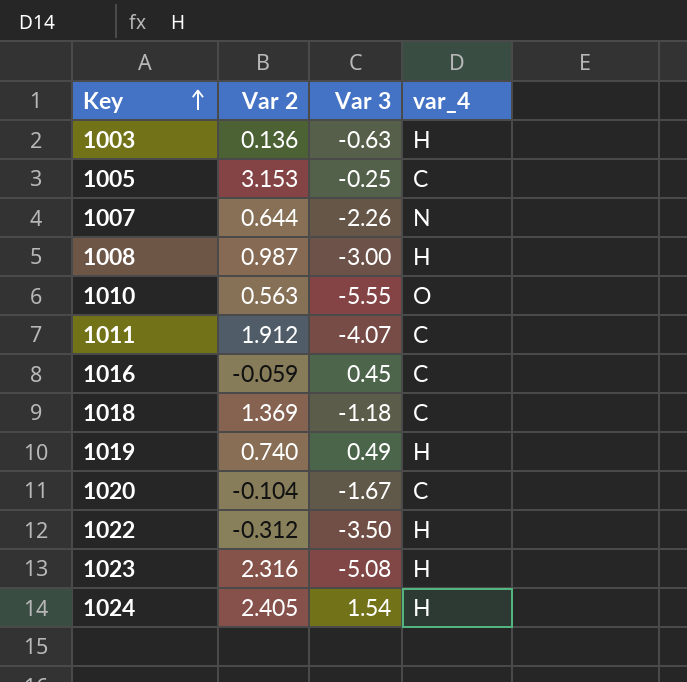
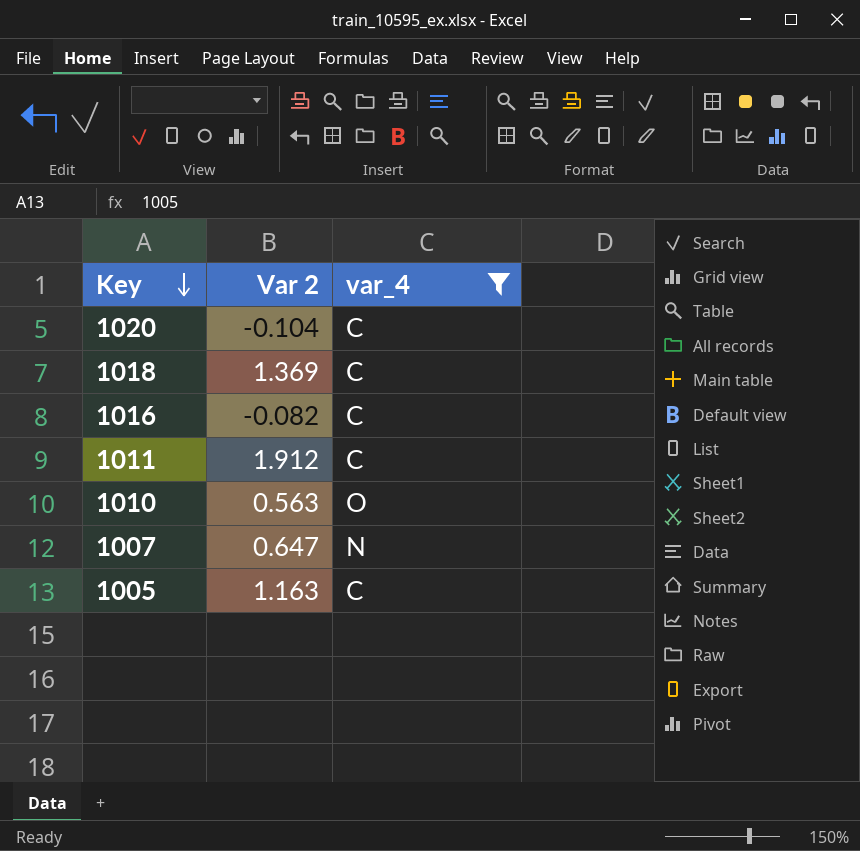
filter: none -> var_4 != H
row order: Key ascending -> Key descending
column Var 3 | position: 3 -> none
1016 | Var 2: -0.059 -> -0.082
1007 | Var 2: 0.644 -> 0.647
1005 | Var 2: 3.153 -> 1.163

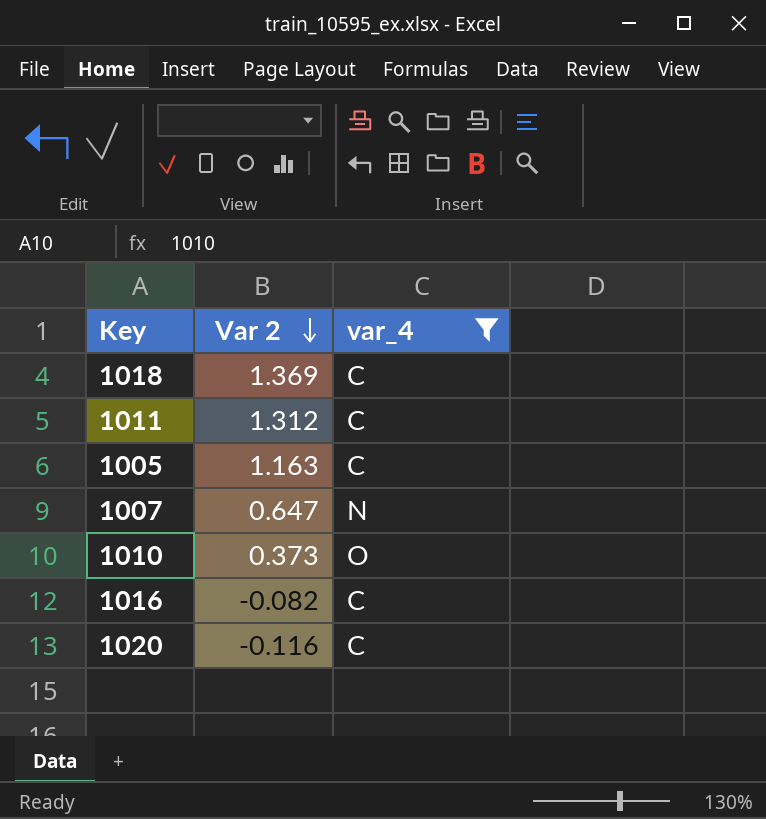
row order: Key descending -> Var 2 descending
1011 | Var 2: 1.912 -> 1.312
1010 | Var 2: 0.563 -> 0.373
1020 | Var 2: -0.104 -> -0.116

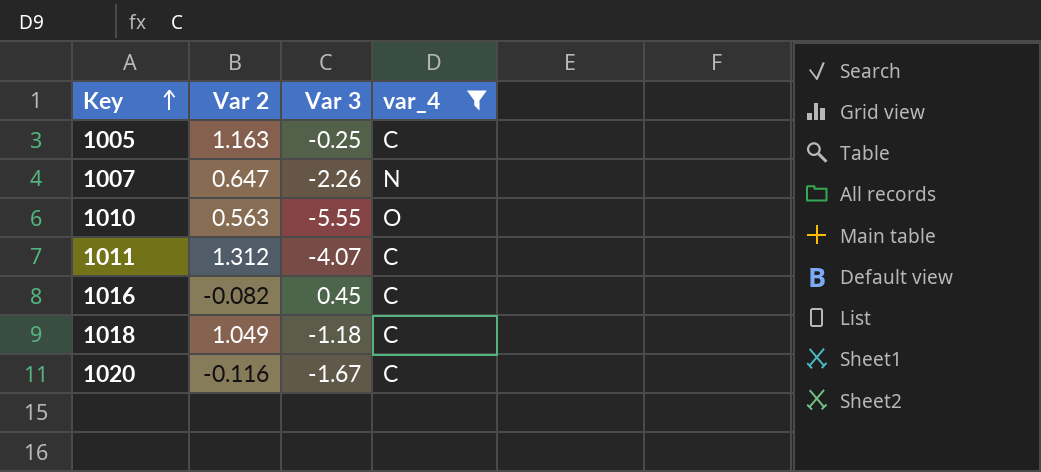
row order: Var 2 descending -> Key ascending
column Var 3 | position: none -> 3
1010 | Var 2: 0.373 -> 0.563
1018 | Var 2: 1.369 -> 1.049

